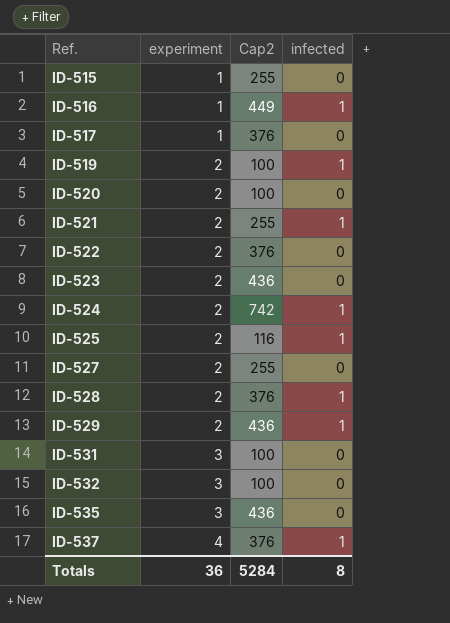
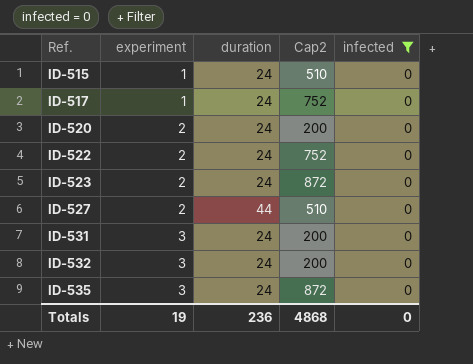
filter: none -> infected = 0
column duration | position: none -> 3
ID-515 | Cap2: 255 -> 510
ID-517 | Cap2: 376 -> 752
ID-520 | Cap2: 100 -> 200
ID-522 | Cap2: 376 -> 752
ID-523 | Cap2: 436 -> 872
ID-527 | Cap2: 255 -> 510
ID-531 | Cap2: 100 -> 200
ID-532 | Cap2: 100 -> 200
ID-535 | Cap2: 436 -> 872
Totals | experiment: 36 -> 19
Totals | Cap2: 5284 -> 4868
Totals | infected: 8 -> 0

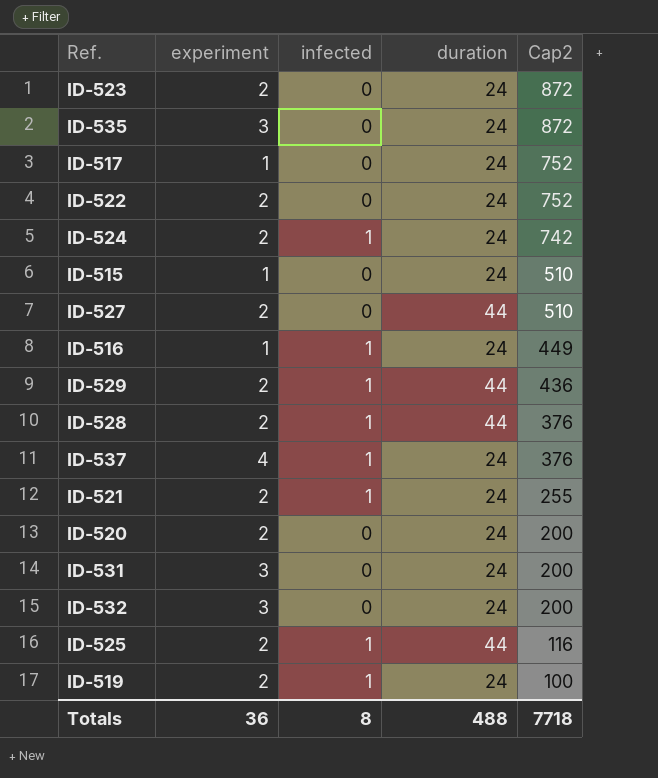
filter: infected = 0 -> none
row order: Ref. ascending -> Cap2 descending
column infected | position: 5 -> 3
Totals | experiment: 19 -> 36
Totals | infected: 0 -> 8
Totals | duration: 236 -> 488
Totals | Cap2: 4868 -> 7718

